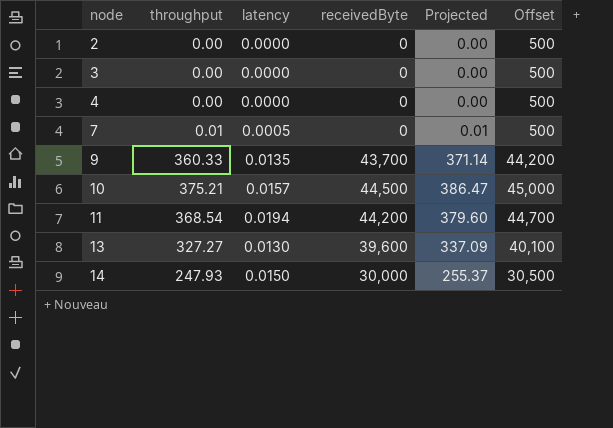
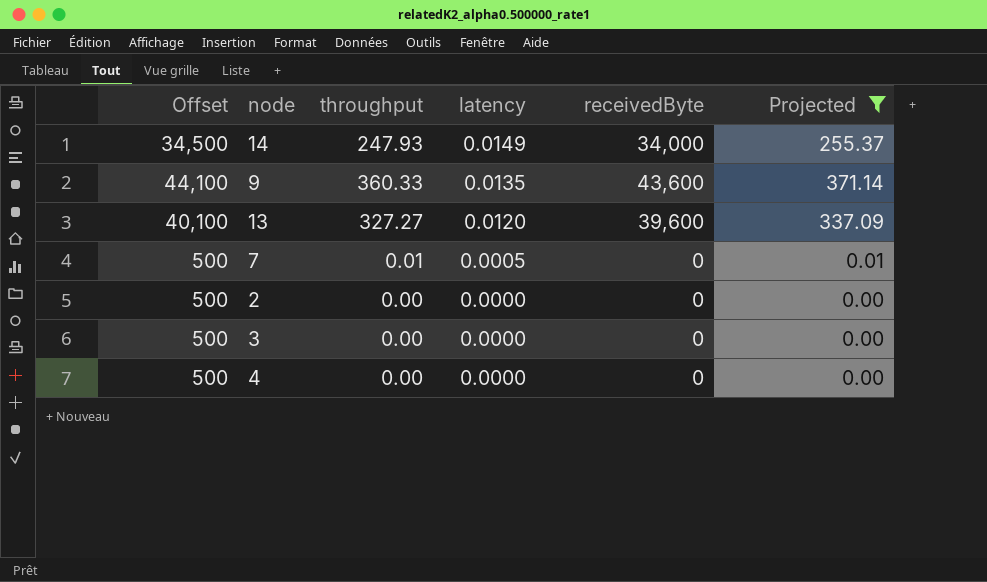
filter: none -> Projected <= 371.14
row order: node ascending -> latency descending
column Offset | position: 6 -> 1
14 | Offset: 30,500 -> 34,500
14 | latency: 0.0150 -> 0.0149
14 | receivedByte: 30,000 -> 34,000
9 | Offset: 44,200 -> 44,100
9 | receivedByte: 43,700 -> 43,600
13 | latency: 0.0130 -> 0.0120

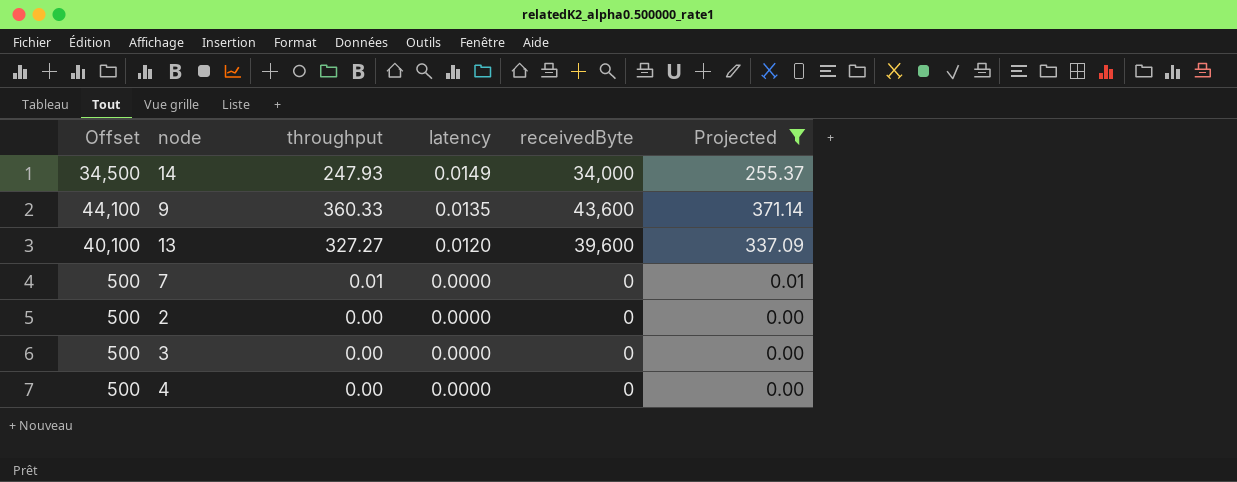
7 | latency: 0.0005 -> 0.0000

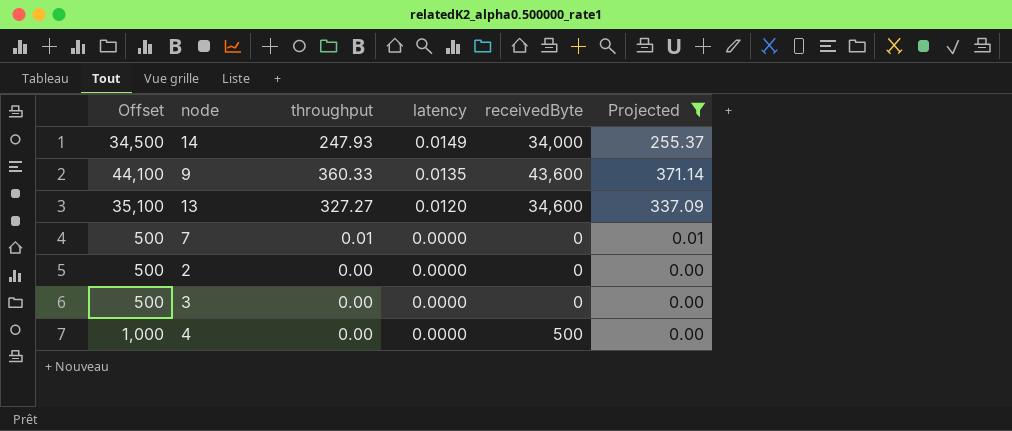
13 | Offset: 40,100 -> 35,100
13 | receivedByte: 39,600 -> 34,600
4 | Offset: 500 -> 1,000
4 | receivedByte: 0 -> 500

